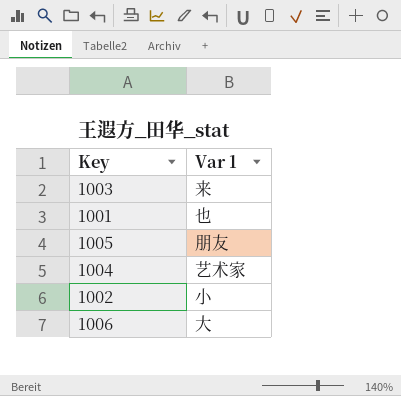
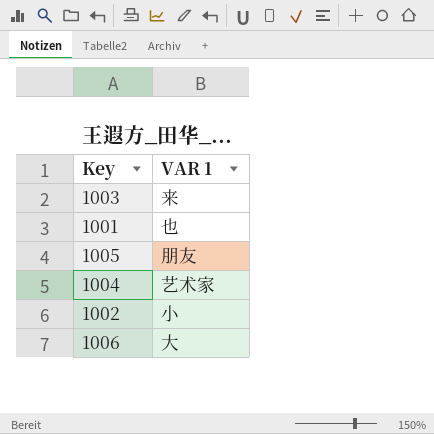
column name: Var 1 -> VAR 1

